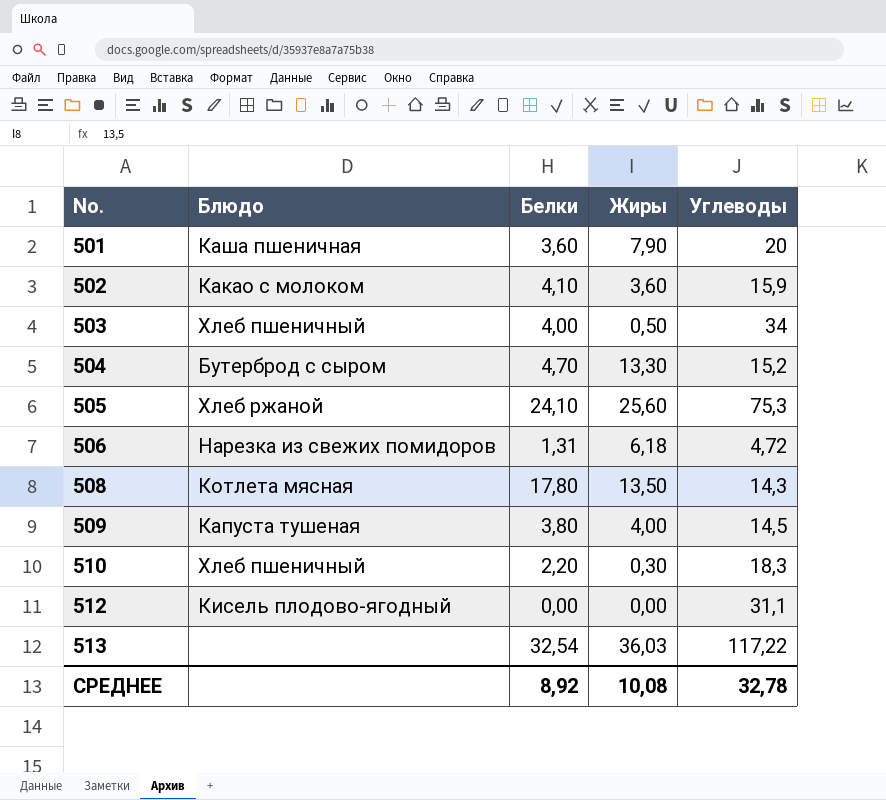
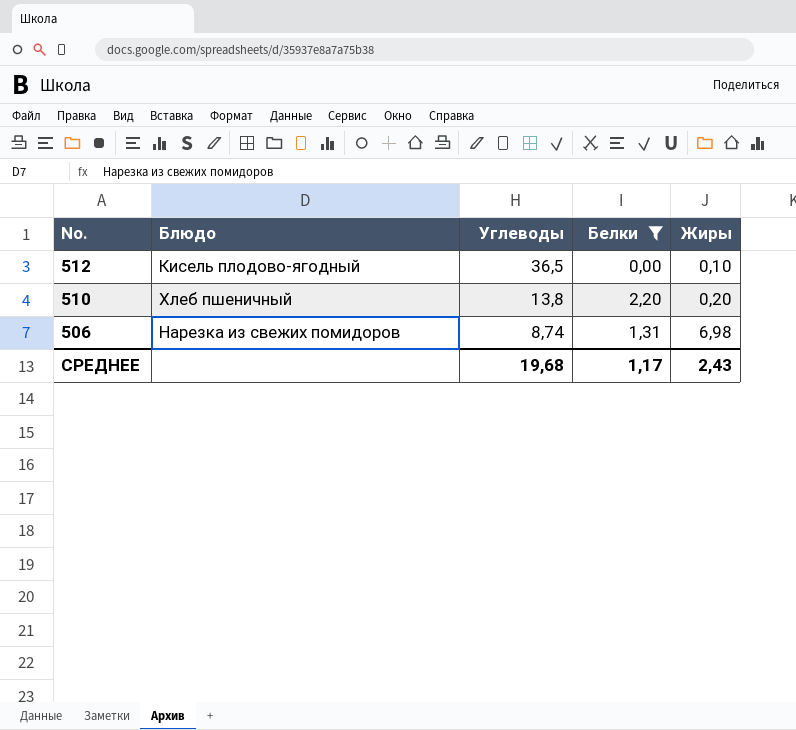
filter: none -> Белки <= 2,20
row order: No. ascending -> No. descending
column Углеводы | position: 5 -> 3
512 | Углеводы: 31,1 -> 36,5
512 | Жиры: 0,00 -> 0,10
510 | Углеводы: 18,3 -> 13,8
510 | Жиры: 0,30 -> 0,20
506 | Углеводы: 4,72 -> 8,74
506 | Жиры: 6,18 -> 6,98
СРЕДНЕЕ | Углеводы: 32,78 -> 19,68
СРЕДНЕЕ | Белки: 8,92 -> 1,17
СРЕДНЕЕ | Жиры: 10,08 -> 2,43

